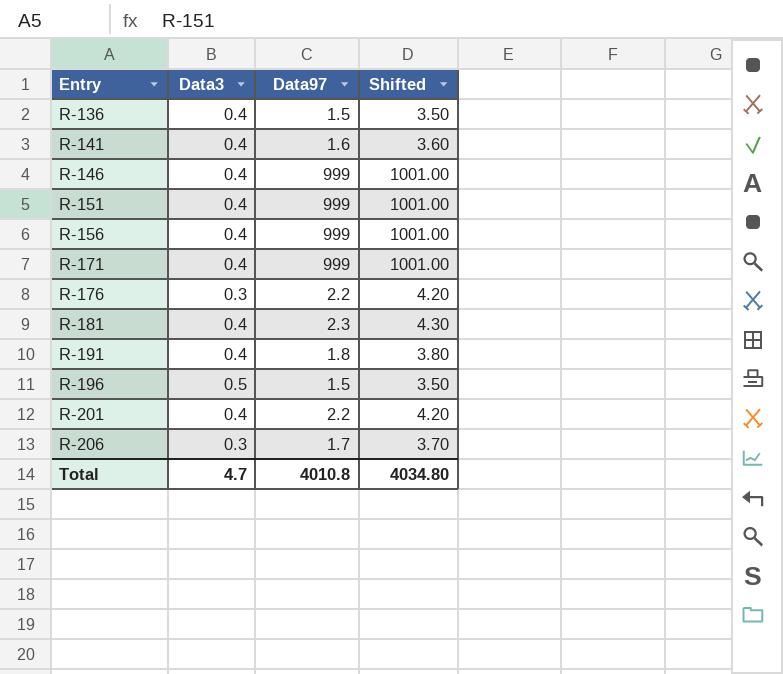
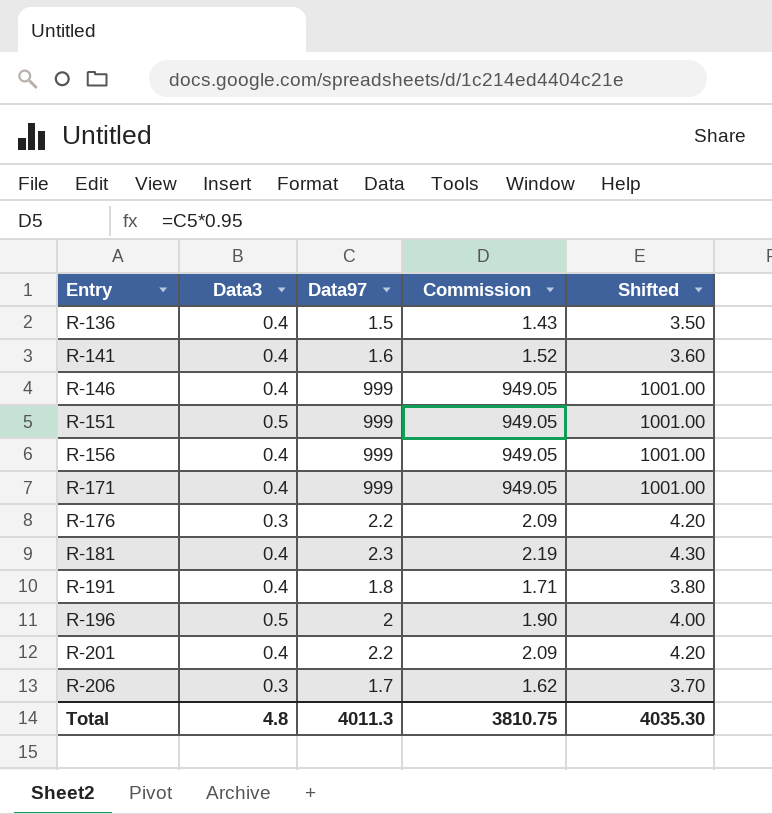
column Commission | formula: none -> [Data97] * 0.95
R-151 | Data3: 0.4 -> 0.5
R-196 | Data97: 1.5 -> 2
R-196 | Shifted: 3.50 -> 4.00
Total | Data3: 4.7 -> 4.8
Total | Data97: 4010.8 -> 4011.3
Total | Shifted: 4034.80 -> 4035.30

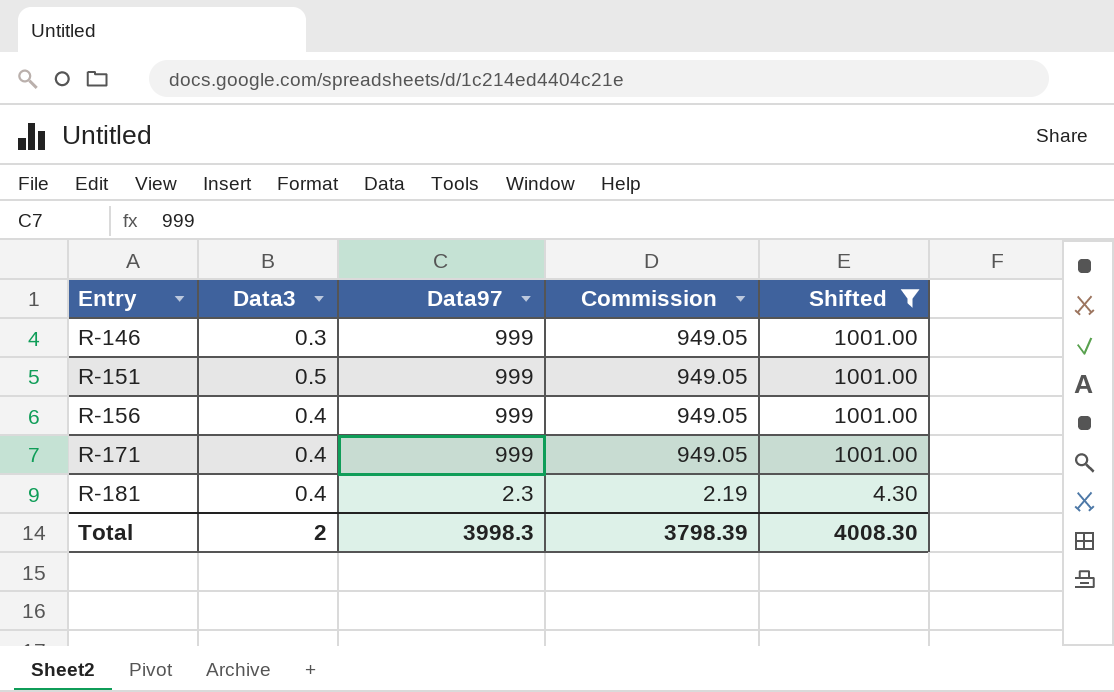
filter: none -> Shifted >= 4.30
R-146 | Data3: 0.4 -> 0.3
Total | Data3: 4.8 -> 2
Total | Data97: 4011.3 -> 3998.3
Total | Commission: 3810.75 -> 3798.39
Total | Shifted: 4035.30 -> 4008.30

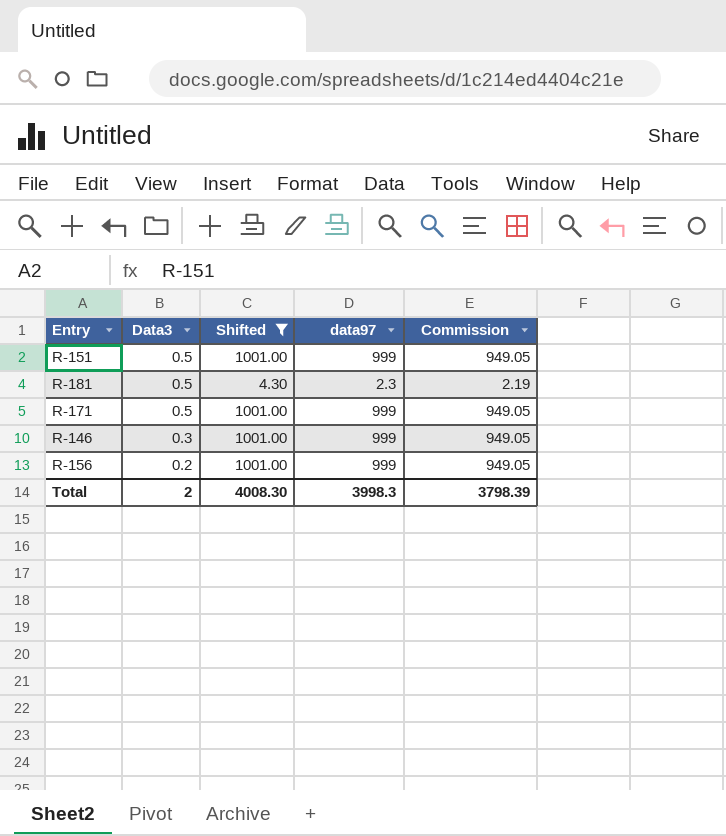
row order: Entry ascending -> Data3 descending
column Shifted | position: 5 -> 3
column name: Data97 -> data97
R-181 | Data3: 0.4 -> 0.5
R-171 | Data3: 0.4 -> 0.5
R-156 | Data3: 0.4 -> 0.2

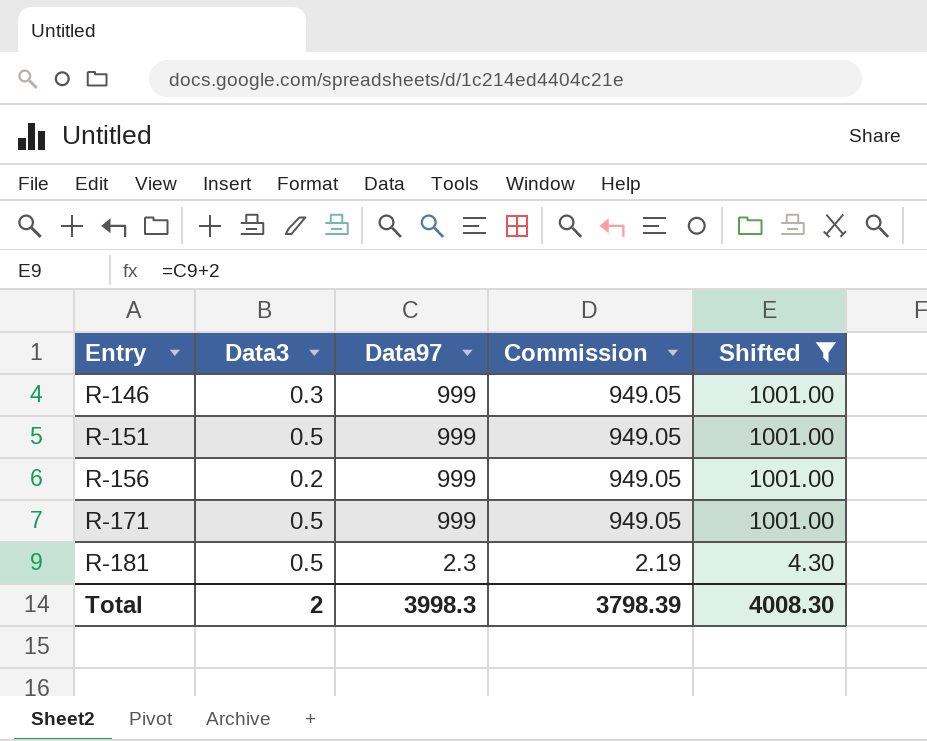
row order: Data3 descending -> Entry ascending
column name: data97 -> Data97
column Shifted | position: 3 -> 5

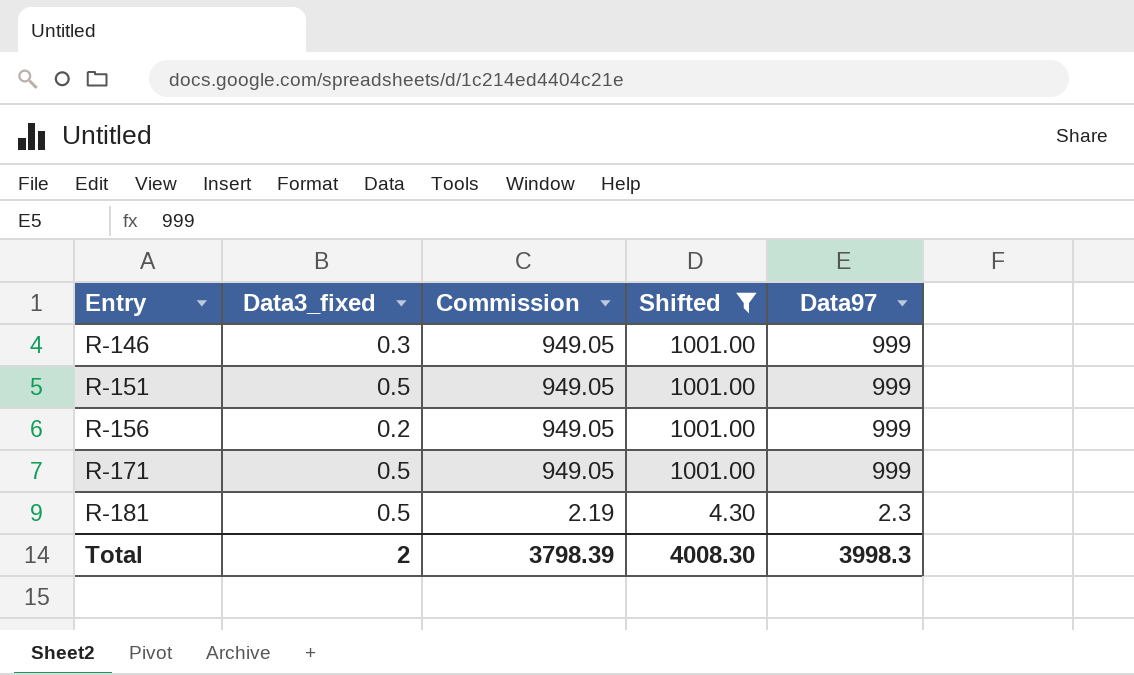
column name: Data3 -> Data3_fixed
column Data97 | position: 3 -> 5

